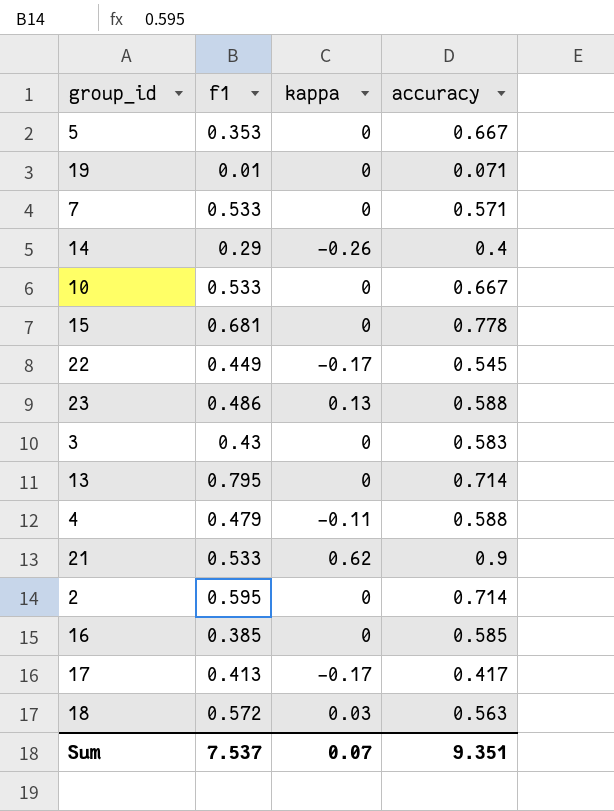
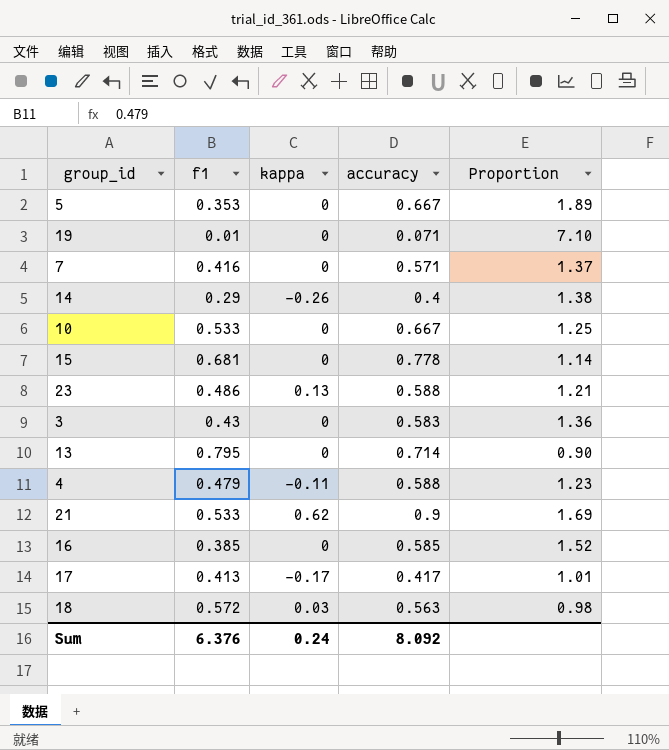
column Proportion | formula: none -> [accuracy] / [f1]
row 22: 0.449 | -0.17 | 0.545 -> none
row 2: 0.595 | 0 | 0.714 -> none
7 | f1: 0.533 -> 0.416
Sum | f1: 7.537 -> 6.376
Sum | kappa: 0.07 -> 0.24
Sum | accuracy: 9.351 -> 8.092

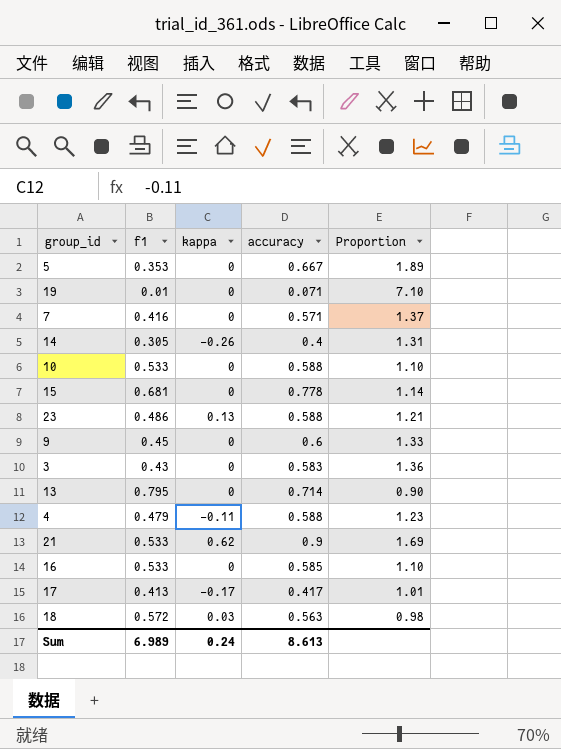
14 | f1: 0.29 -> 0.305
14 | Proportion: 1.38 -> 1.31
10 | accuracy: 0.667 -> 0.588
10 | Proportion: 1.25 -> 1.10
row 9: none -> 0.45 | 0 | 0.6 | 1.33
16 | f1: 0.385 -> 0.533
16 | Proportion: 1.52 -> 1.10
Sum | f1: 6.376 -> 6.989
Sum | accuracy: 8.092 -> 8.613

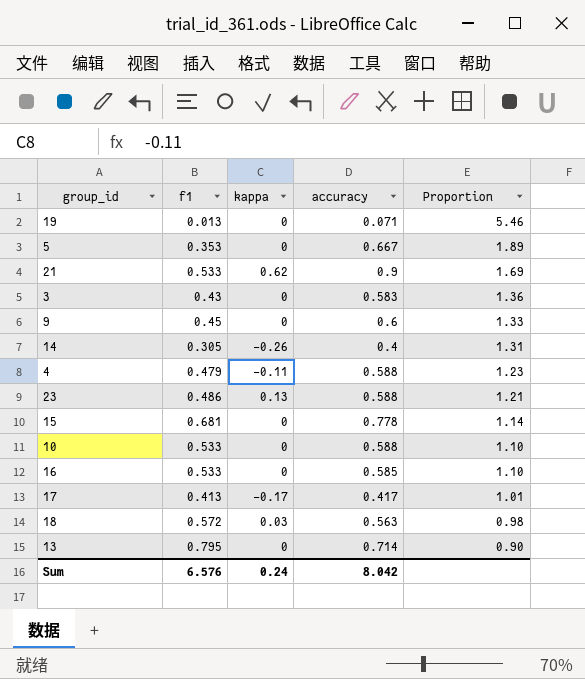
row order: none -> Proportion descending
row 7: 0.416 | 0 | 0.571 | 1.37 -> none
19 | f1: 0.01 -> 0.013
19 | Proportion: 7.10 -> 5.46
Sum | f1: 6.989 -> 6.576
Sum | accuracy: 8.613 -> 8.042

